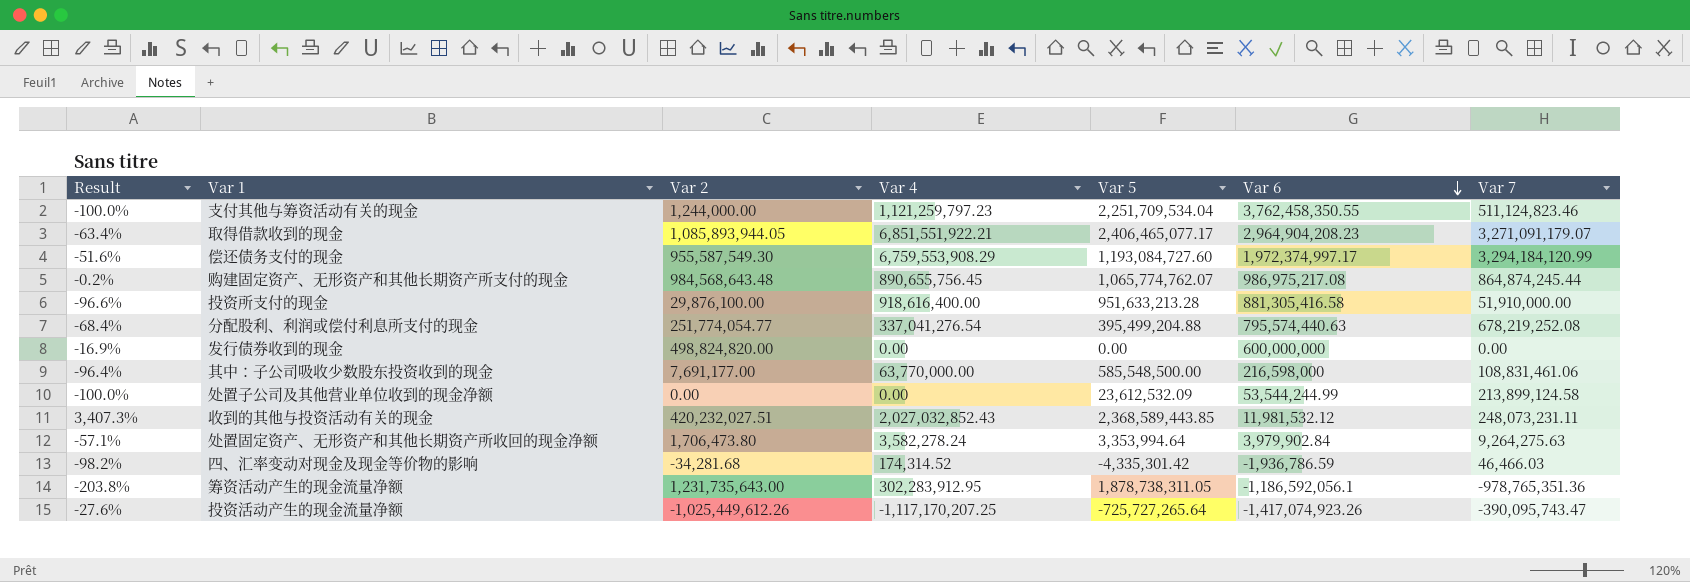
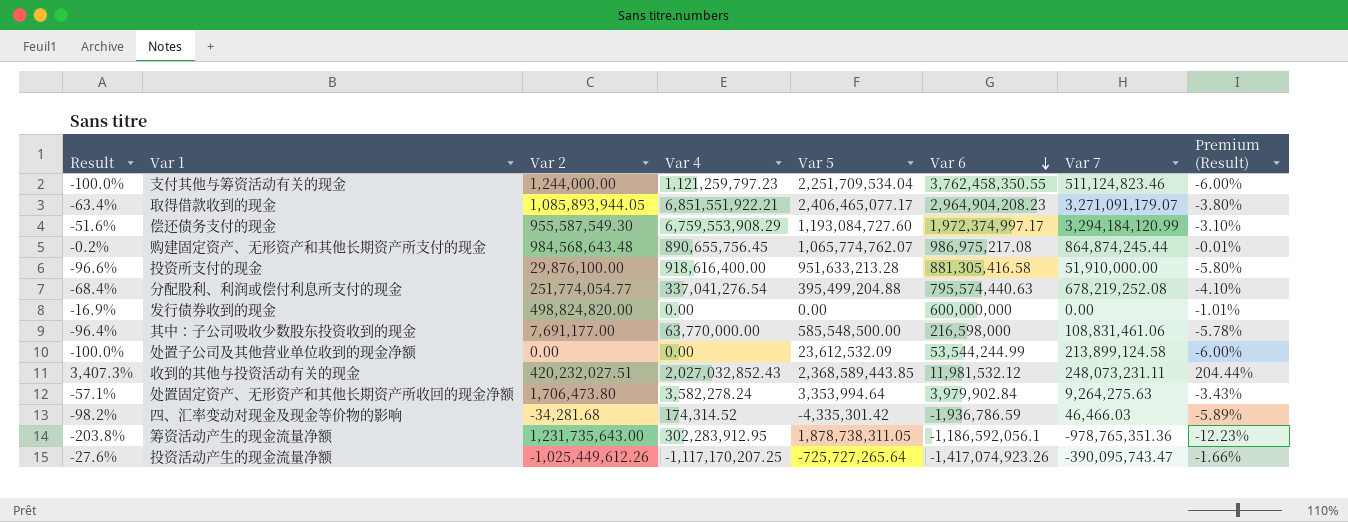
column Premium (Result) | formula: none -> [Result] * 0.06

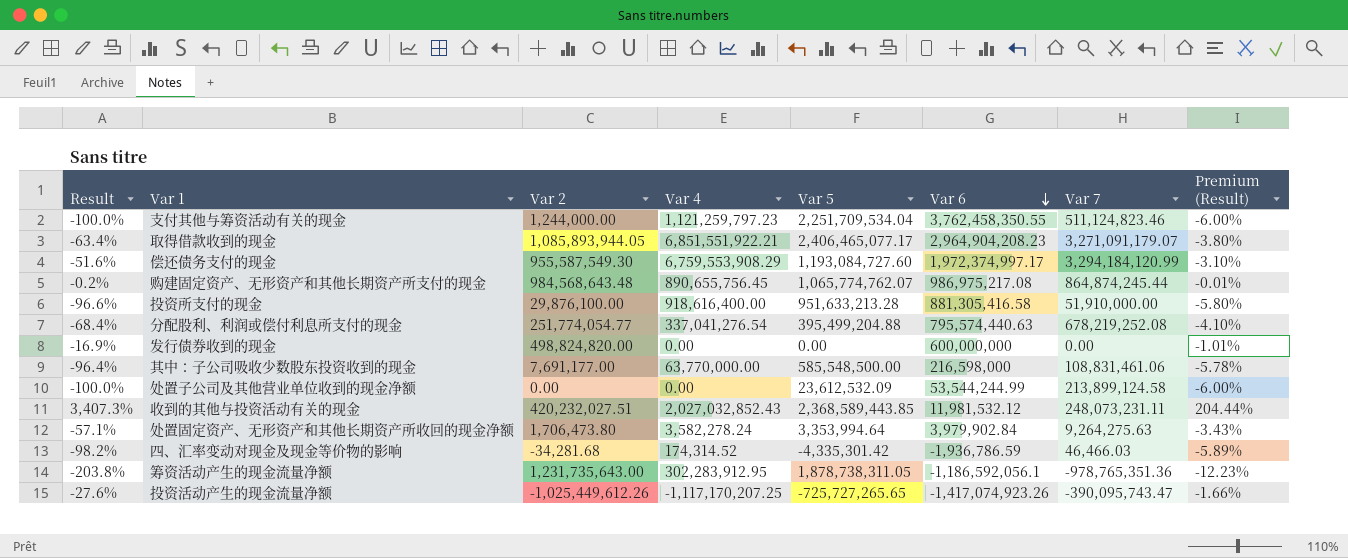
投资活动产生的现金流量净额 | Var 5: -725,727,265.64 -> -725,727,265.65

